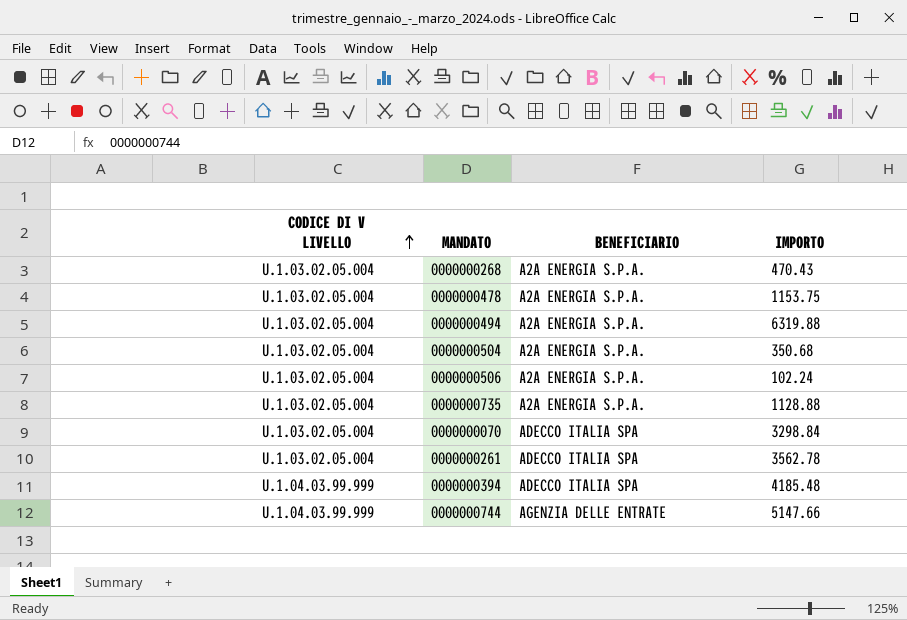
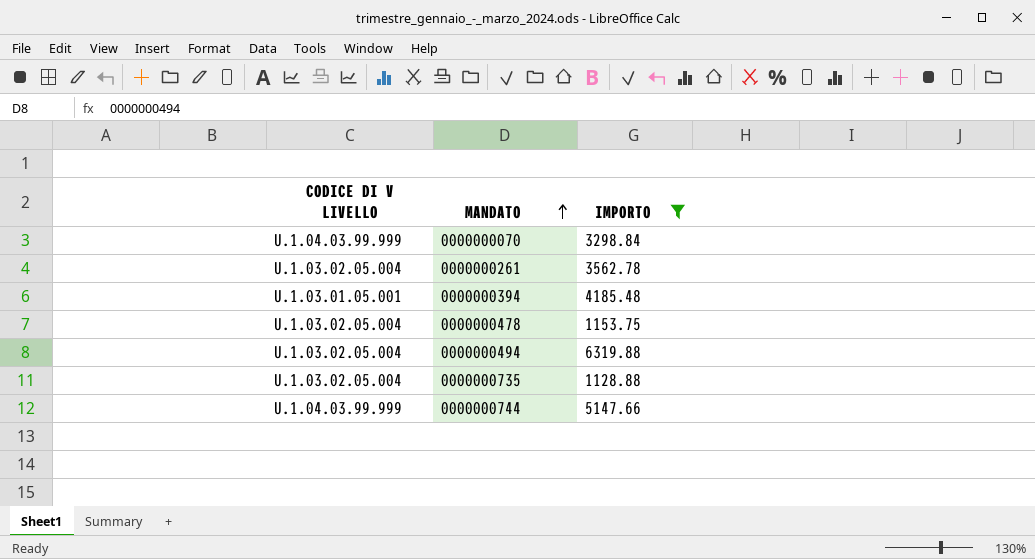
filter: none -> IMPORTO >= 1128.88
row order: CODICE DI V LIVELLO ascending -> MANDATO ascending
column BENEFICIARIO | position: 3 -> none
0000000070 | CODICE DI V LIVELLO: U.1.03.02.05.004 -> U.1.04.03.99.999
0000000394 | CODICE DI V LIVELLO: U.1.04.03.99.999 -> U.1.03.01.05.001

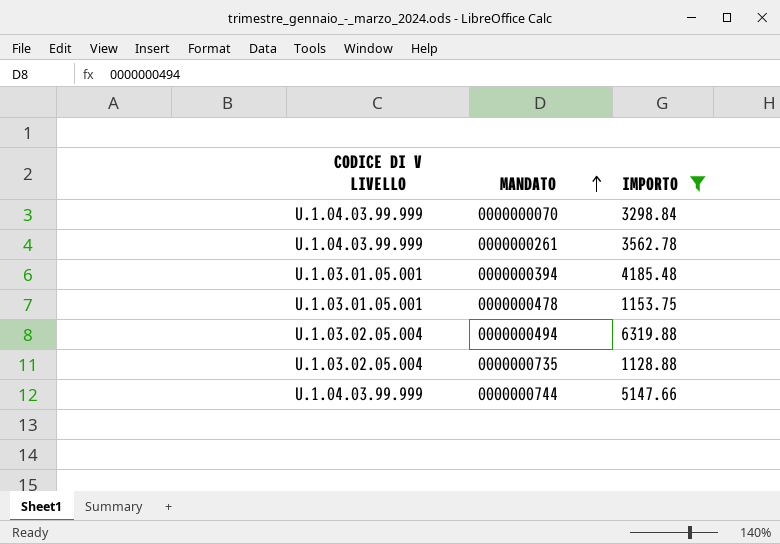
0000000261 | CODICE DI V LIVELLO: U.1.03.02.05.004 -> U.1.04.03.99.999
0000000478 | CODICE DI V LIVELLO: U.1.03.02.05.004 -> U.1.03.01.05.001

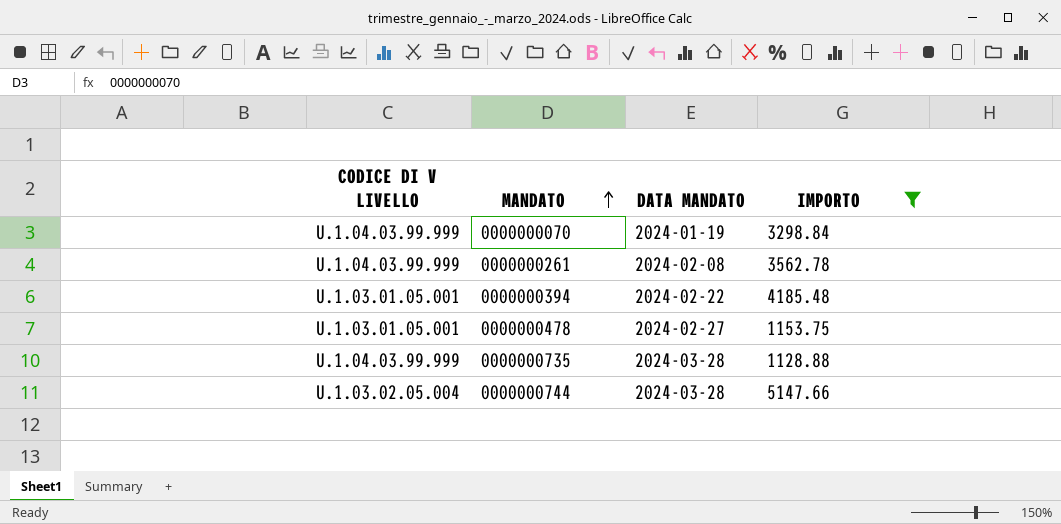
column DATA MANDATO | position: none -> 3
row 0000000494: U.1.03.02.05.004 | 6319.88 -> none
0000000735 | CODICE DI V LIVELLO: U.1.03.02.05.004 -> U.1.04.03.99.999
0000000744 | CODICE DI V LIVELLO: U.1.04.03.99.999 -> U.1.03.02.05.004

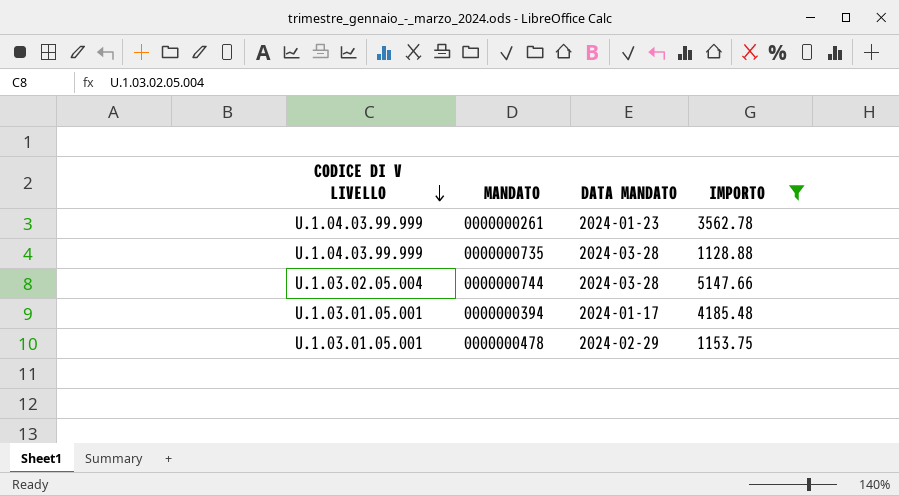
row order: MANDATO ascending -> CODICE DI V LIVELLO descending
row 0000000070: U.1.04.03.99.999 | 2024-01-19 | 3298.84 -> none
0000000261 | DATA MANDATO: 2024-02-08 -> 2024-01-23
0000000394 | DATA MANDATO: 2024-02-22 -> 2024-01-17
0000000478 | DATA MANDATO: 2024-02-27 -> 2024-02-29

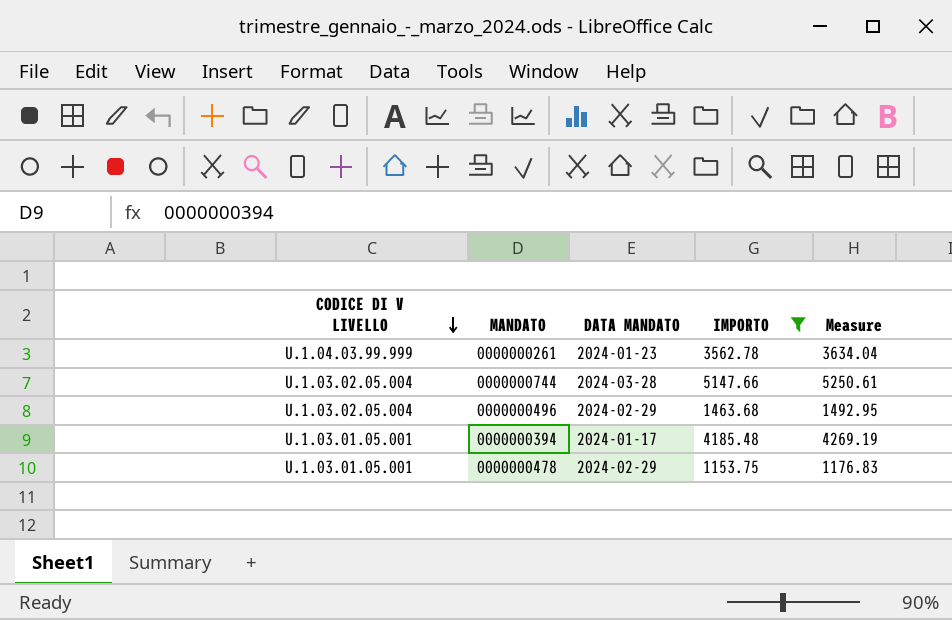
column Measure | formula: none -> [IMPORTO] * 1.02
row 0000000735: U.1.04.03.99.999 | 2024-03-28 | 1128.88 -> none
row 0000000496: none -> U.1.03.02.05.004 | 2024-02-29 | 1463.68 | 1492.95

